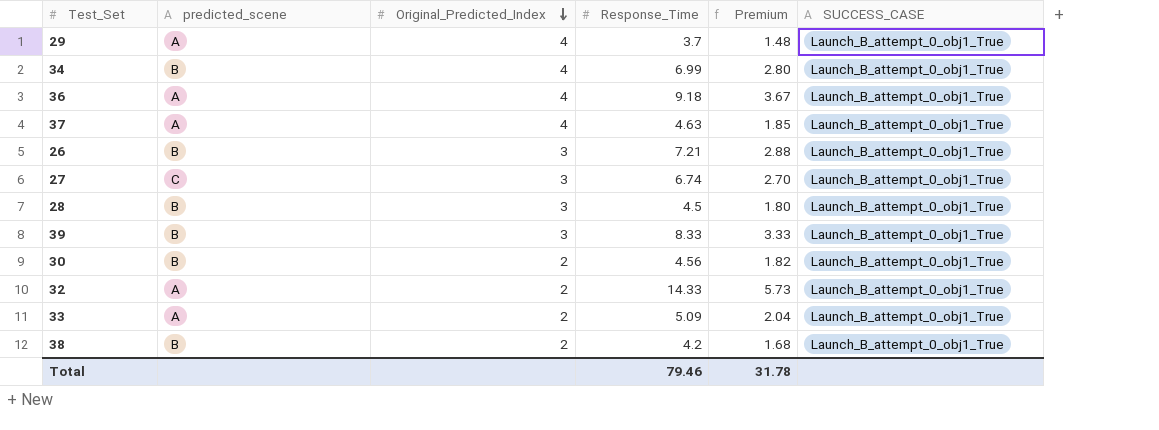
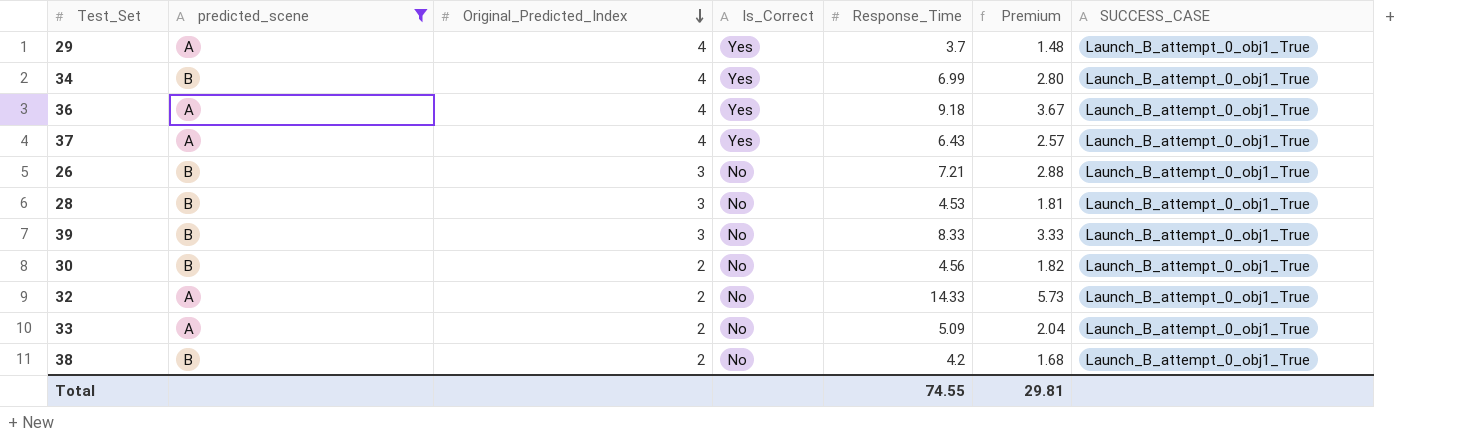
filter: none -> predicted_scene != C
column Is_Correct | position: none -> 4
37 | Response_Time: 4.63 -> 6.43
37 | Premium: 1.85 -> 2.57
28 | Response_Time: 4.5 -> 4.53
28 | Premium: 1.80 -> 1.81
Total | Response_Time: 79.46 -> 74.55
Total | Premium: 31.78 -> 29.81

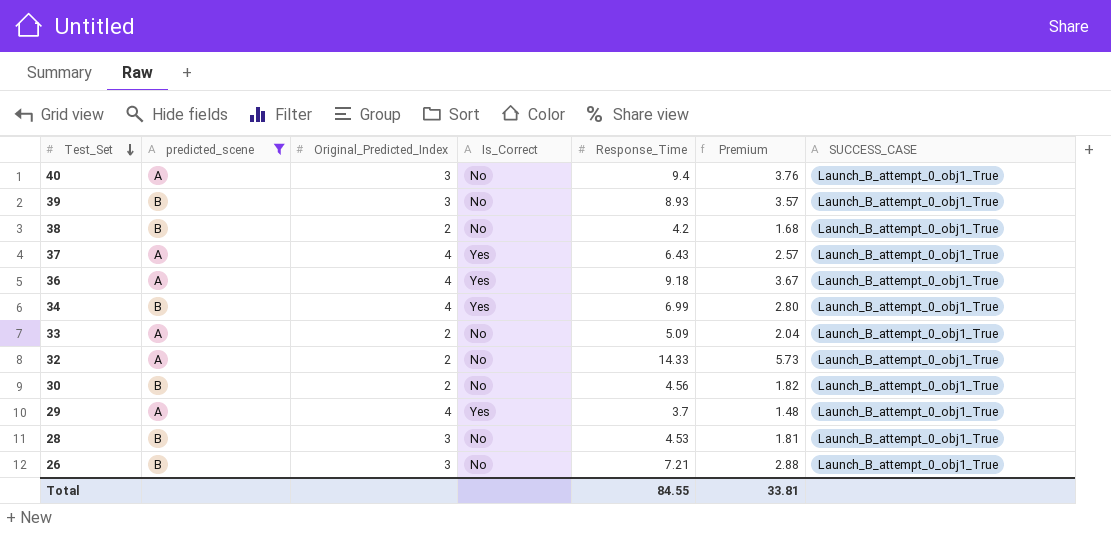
row order: Original_Predicted_Index descending -> Test_Set descending
row 40: none -> A | 3 | No | 9.4 | 3.76 | Launch_B_attempt_0_obj1_True
39 | Response_Time: 8.33 -> 8.93
39 | Premium: 3.33 -> 3.57
Total | Response_Time: 74.55 -> 84.55
Total | Premium: 29.81 -> 33.81

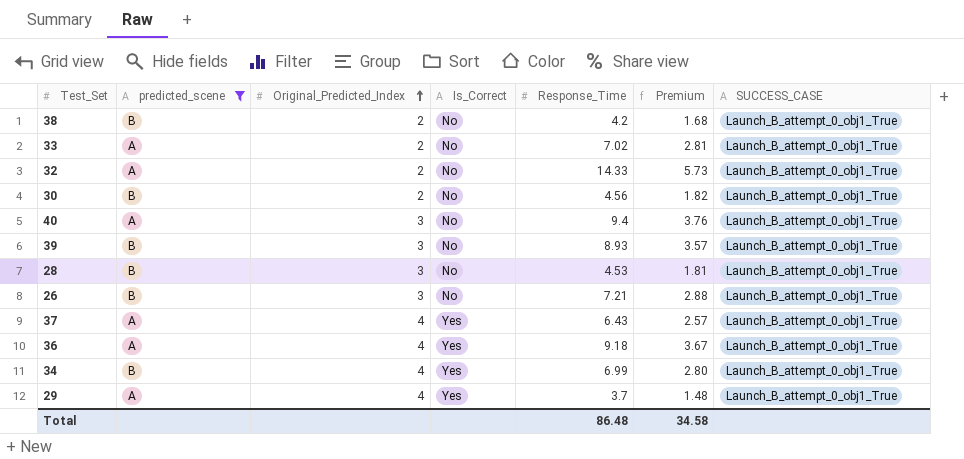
row order: Test_Set descending -> Original_Predicted_Index ascending
33 | Response_Time: 5.09 -> 7.02
33 | Premium: 2.04 -> 2.81
Total | Response_Time: 84.55 -> 86.48
Total | Premium: 33.81 -> 34.58

